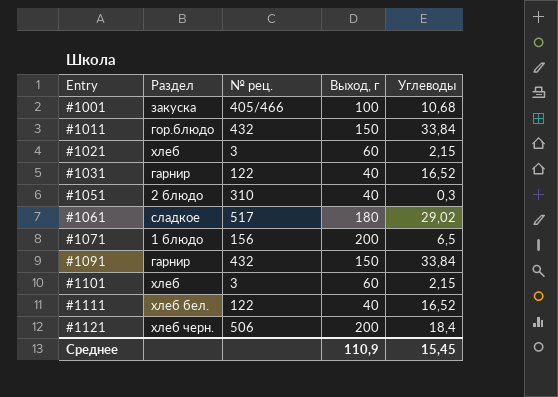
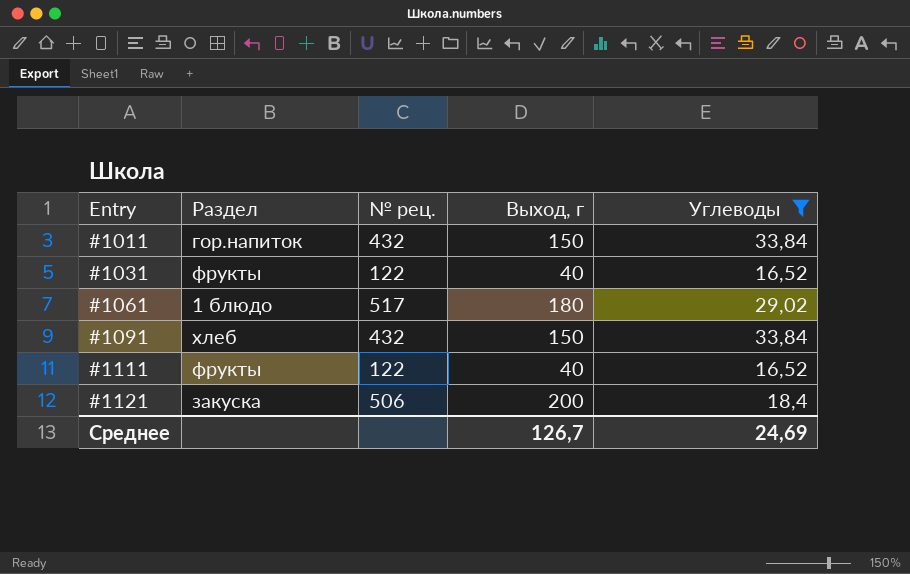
filter: none -> Углеводы >= 16,52
#1011 | Раздел: гор.блюдо -> гор.напиток
#1031 | Раздел: гарнир -> фрукты
#1061 | Раздел: сладкое -> 1 блюдо
#1091 | Раздел: гарнир -> хлеб
#1111 | Раздел: хлеб бел. -> фрукты
#1121 | Раздел: хлеб черн. -> закуска
Среднее | Выход, г: 110,9 -> 126,7
Среднее | Углеводы: 15,45 -> 24,69

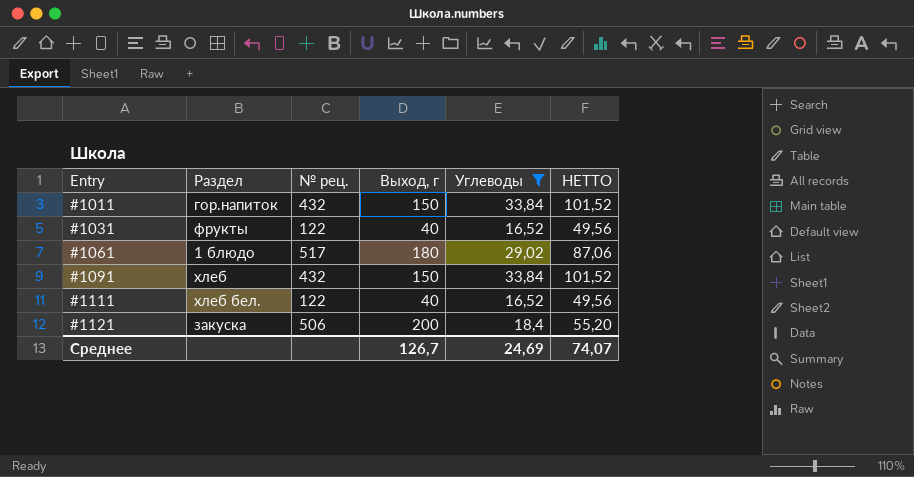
column НЕТТО | formula: none -> [Углеводы] * 3
#1111 | Раздел: фрукты -> хлеб бел.

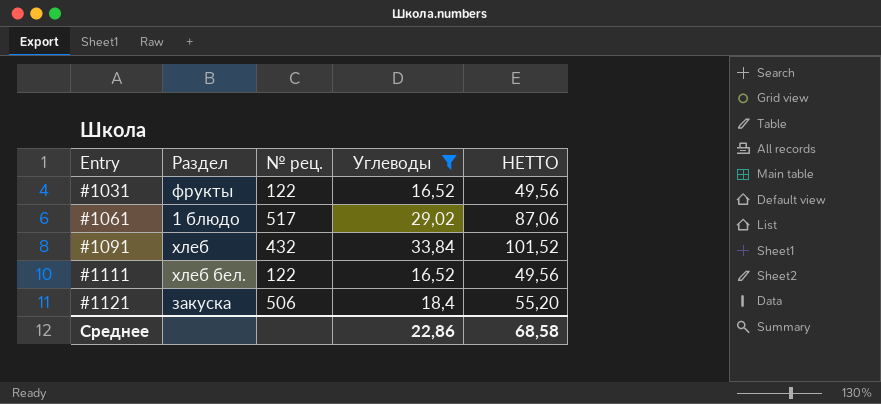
column Выход, г | position: 4 -> none
row #1011: гор.напиток | 432 | 150 | 33,84 | 101,52 -> none
Среднее | Углеводы: 24,69 -> 22,86
Среднее | НЕТТО: 74,07 -> 68,58

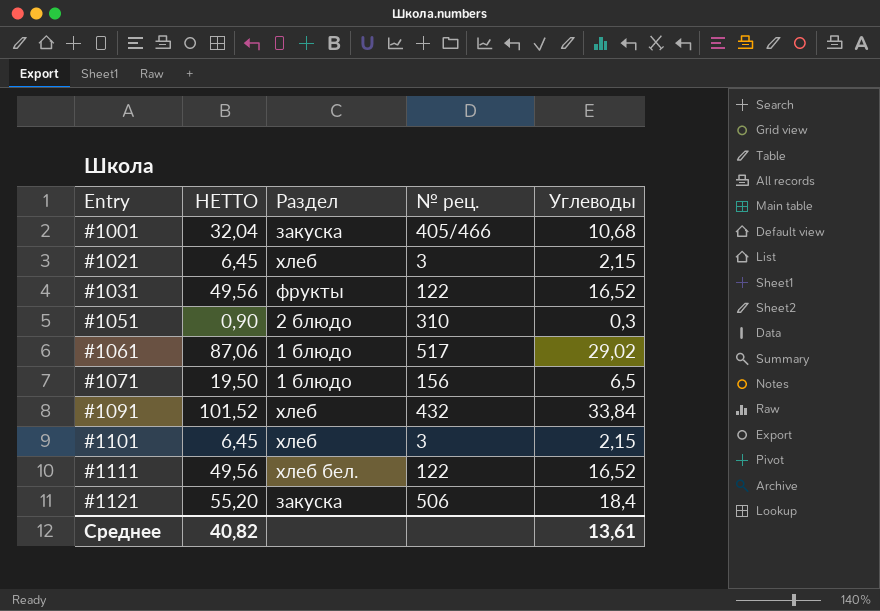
filter: Углеводы >= 16,52 -> none
column НЕТТО | position: 5 -> 2
Среднее | НЕТТО: 68,58 -> 40,82
Среднее | Углеводы: 22,86 -> 13,61

